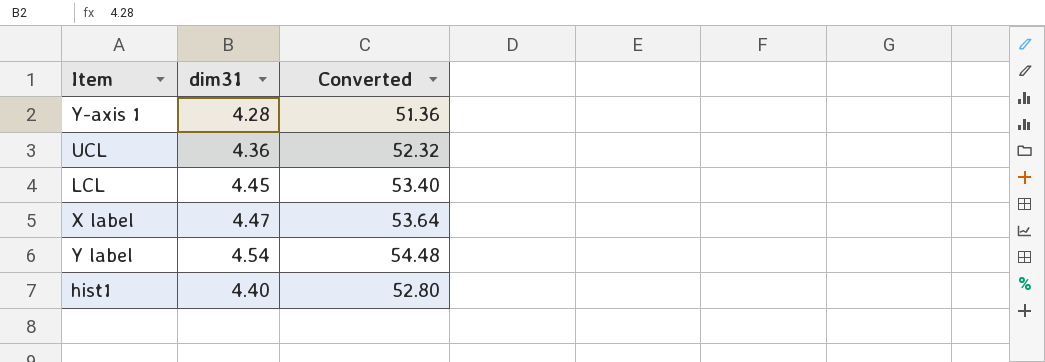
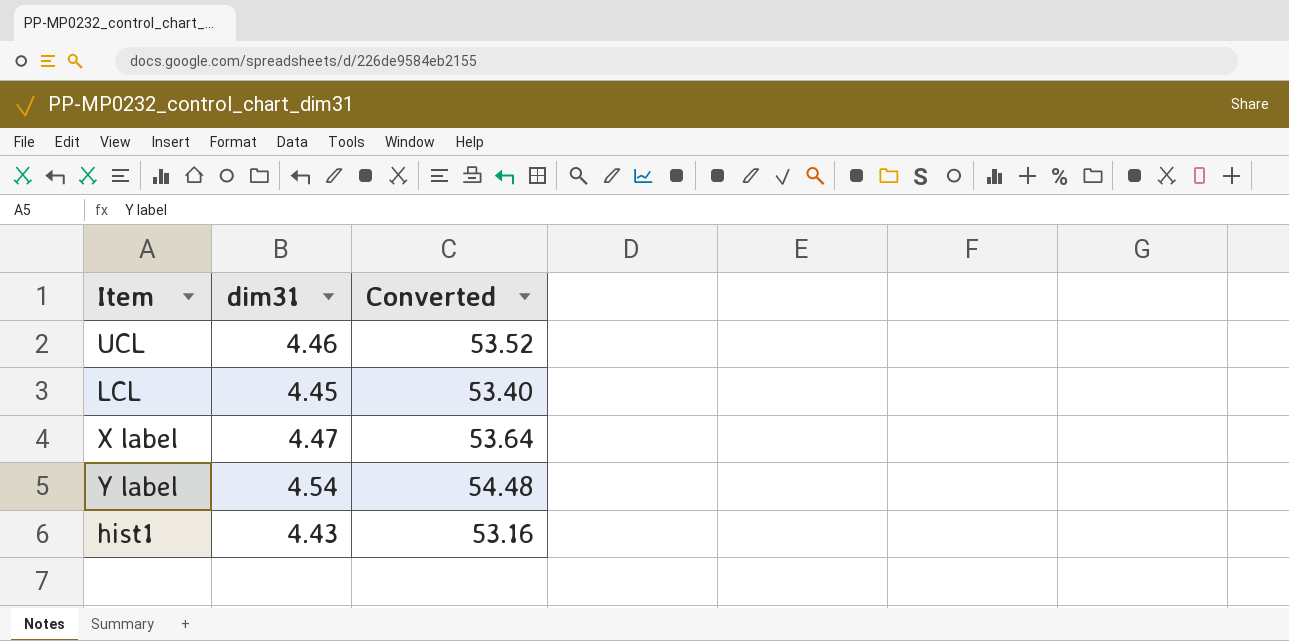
row Y-axis 1: 4.28 | 51.36 -> none
UCL | dim31: 4.36 -> 4.46
UCL | Converted: 52.32 -> 53.52
hist1 | dim31: 4.40 -> 4.43
hist1 | Converted: 52.80 -> 53.16

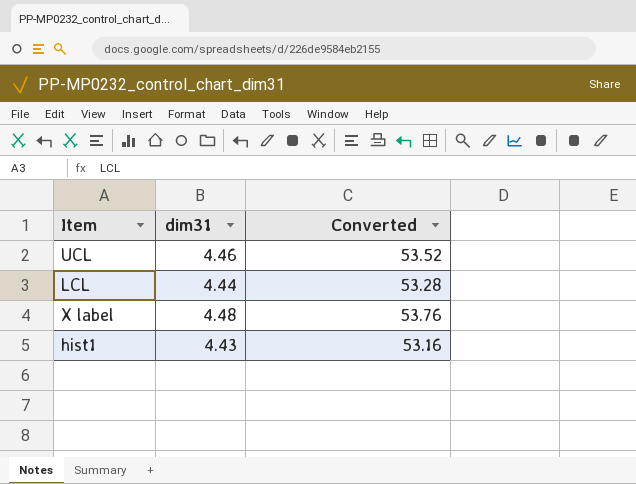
row Y label: 4.54 | 54.48 -> none
LCL | dim31: 4.45 -> 4.44
LCL | Converted: 53.40 -> 53.28
X label | dim31: 4.47 -> 4.48
X label | Converted: 53.64 -> 53.76

